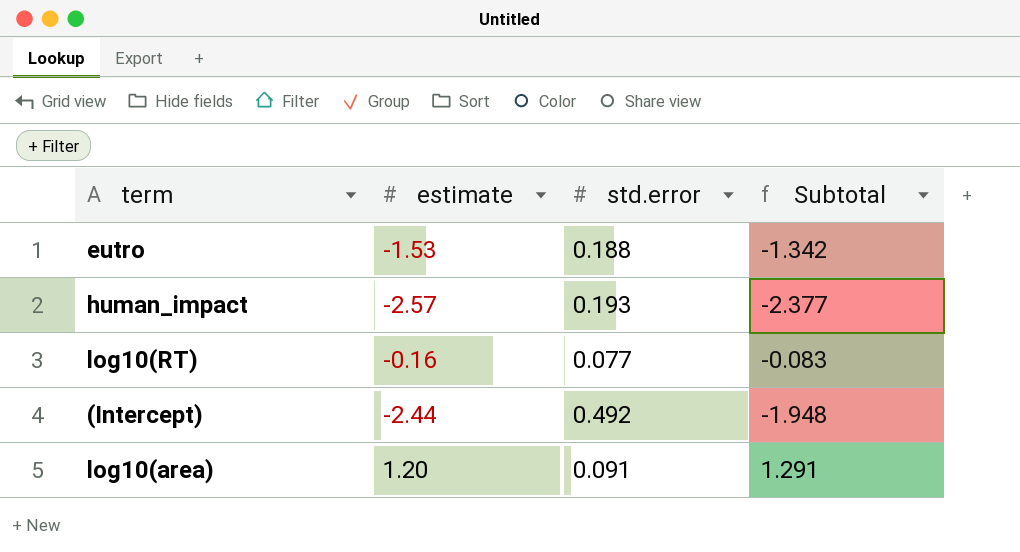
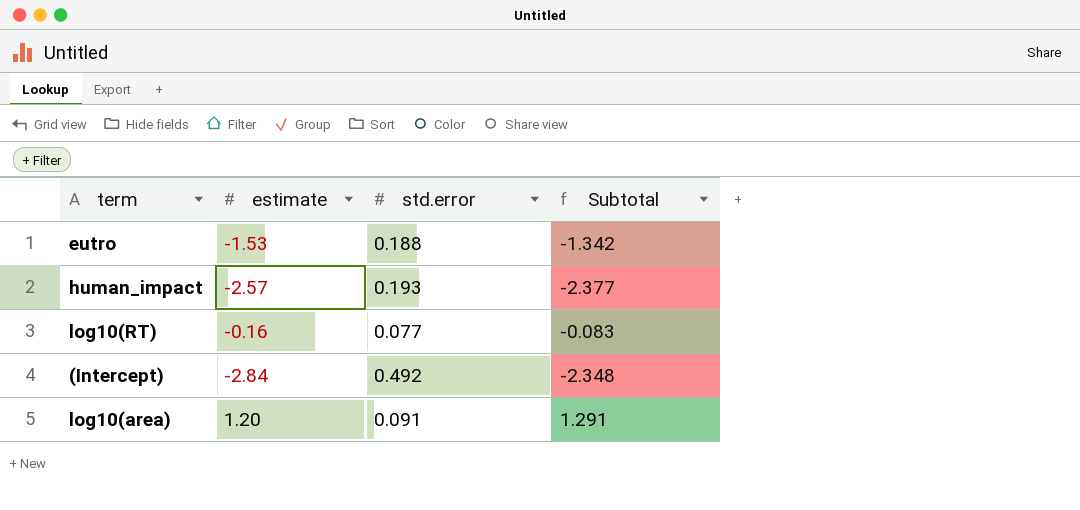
(Intercept) | estimate: -2.44 -> -2.84
(Intercept) | Subtotal: -1.948 -> -2.348

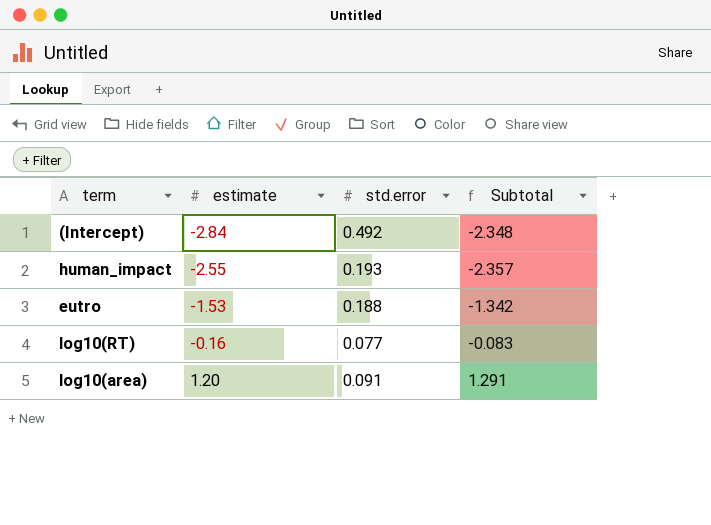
row order: none -> estimate ascending
human_impact | estimate: -2.57 -> -2.55
human_impact | Subtotal: -2.377 -> -2.357

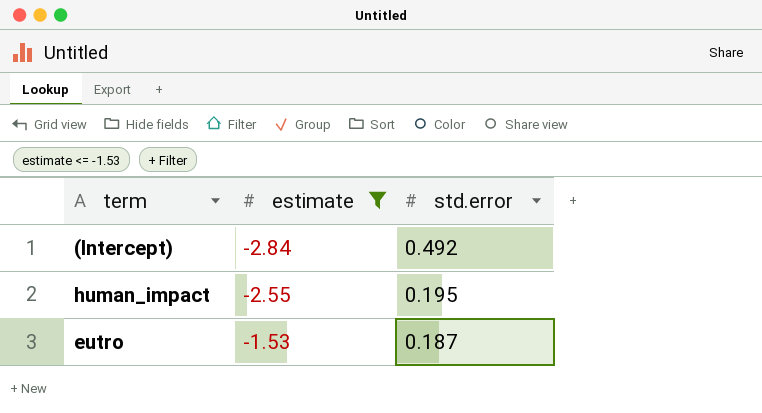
filter: none -> estimate <= -1.53
column Subtotal | formula: [estimate] + [std.error] -> none
human_impact | std.error: 0.193 -> 0.195
eutro | std.error: 0.188 -> 0.187

